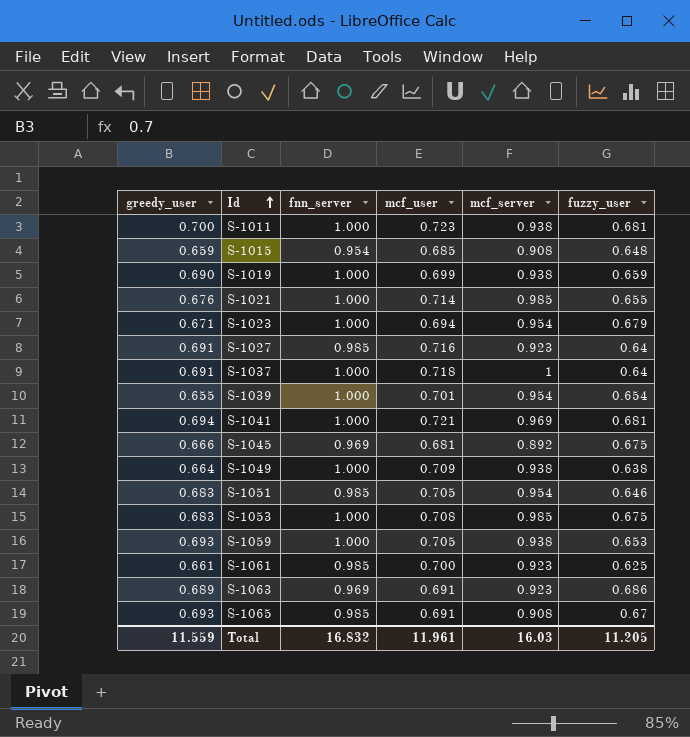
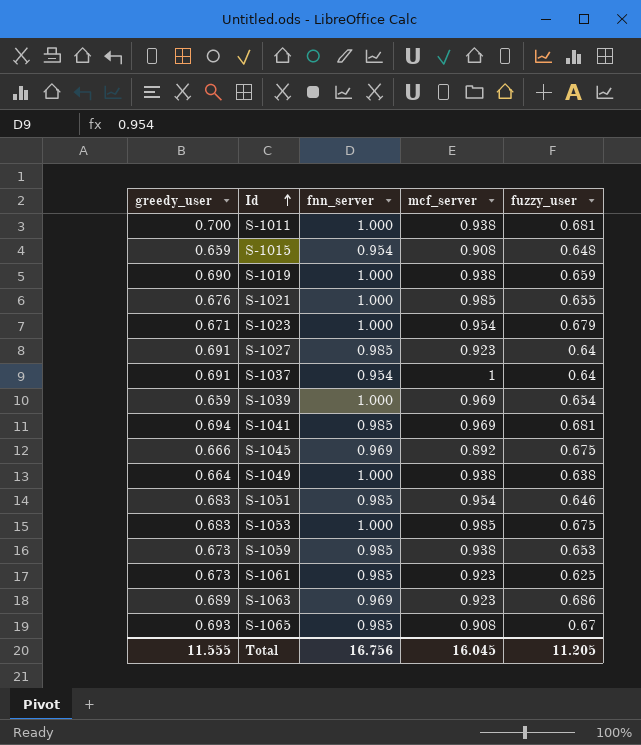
column mcf_user | position: 4 -> none
S-1037 | fnn_server: 1.000 -> 0.954
S-1039 | greedy_user: 0.655 -> 0.659
S-1039 | mcf_server: 0.954 -> 0.969
S-1041 | fnn_server: 1.000 -> 0.985
S-1059 | greedy_user: 0.693 -> 0.673
S-1059 | fnn_server: 1.000 -> 0.985
S-1061 | greedy_user: 0.661 -> 0.673
Total | greedy_user: 11.559 -> 11.555
Total | fnn_server: 16.832 -> 16.756
Total | mcf_server: 16.03 -> 16.045

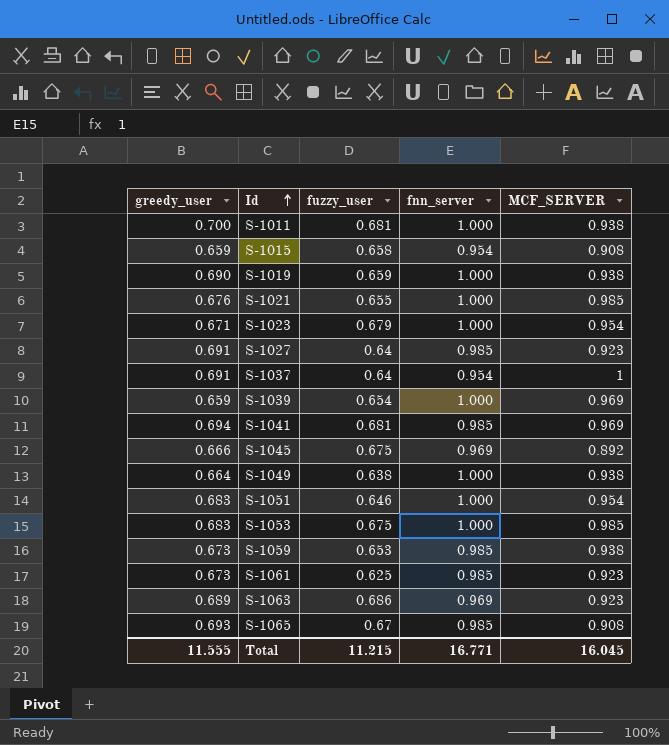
column fuzzy_user | position: 5 -> 3
column name: mcf_server -> MCF_SERVER
S-1015 | fuzzy_user: 0.648 -> 0.658
S-1051 | fnn_server: 0.985 -> 1.000
Total | fuzzy_user: 11.205 -> 11.215
Total | fnn_server: 16.756 -> 16.771

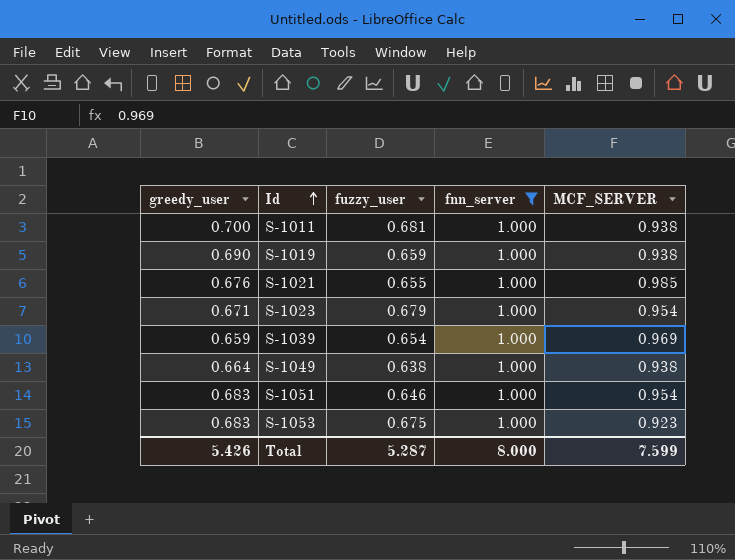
filter: none -> fnn_server = 1.000
S-1053 | MCF_SERVER: 0.985 -> 0.923
Total | greedy_user: 11.555 -> 5.426
Total | fuzzy_user: 11.215 -> 5.287
Total | fnn_server: 16.771 -> 8.000
Total | MCF_SERVER: 16.045 -> 7.599

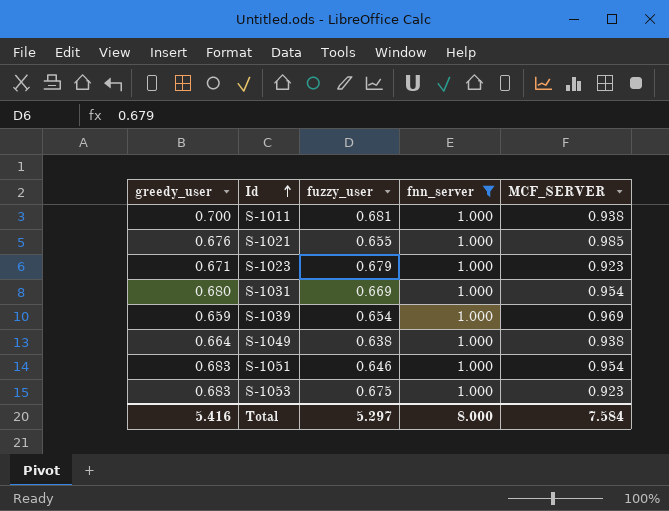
row S-1019: 0.690 | 0.659 | 1.000 | 0.938 -> none
S-1023 | MCF_SERVER: 0.954 -> 0.923
row S-1031: none -> 0.680 | 0.669 | 1.000 | 0.954
Total | greedy_user: 5.426 -> 5.416
Total | fuzzy_user: 5.287 -> 5.297
Total | MCF_SERVER: 7.599 -> 7.584

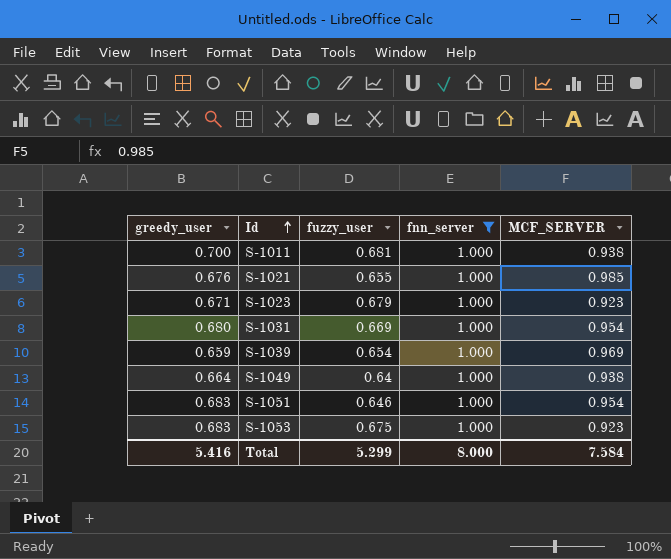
S-1049 | fuzzy_user: 0.638 -> 0.64
Total | fuzzy_user: 5.297 -> 5.299

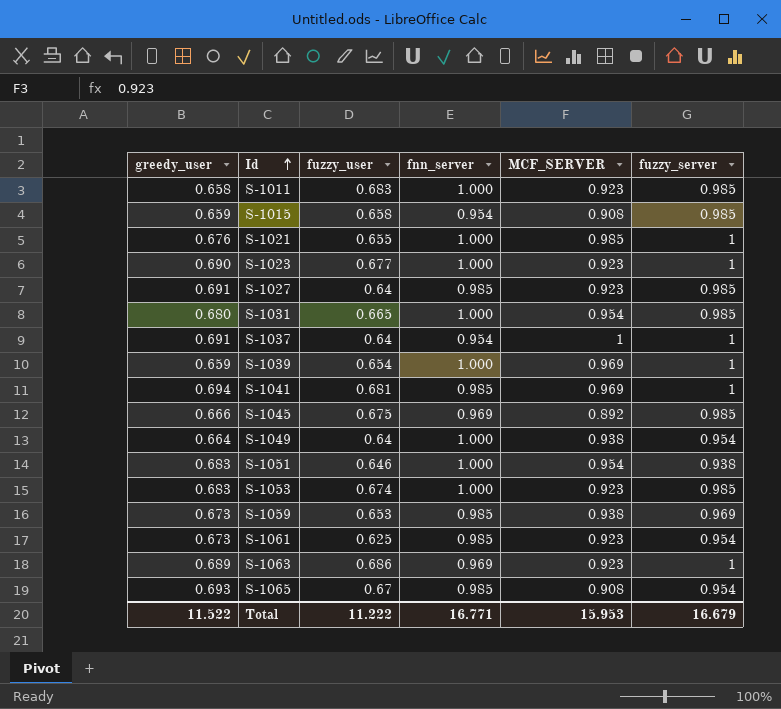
filter: fnn_server = 1.000 -> none
column fuzzy_server | position: none -> 6
S-1011 | greedy_user: 0.700 -> 0.658
S-1011 | fuzzy_user: 0.681 -> 0.683
S-1011 | MCF_SERVER: 0.938 -> 0.923
S-1023 | greedy_user: 0.671 -> 0.690
S-1023 | fuzzy_user: 0.679 -> 0.677
S-1031 | fuzzy_user: 0.669 -> 0.665
S-1053 | fuzzy_user: 0.675 -> 0.674
Total | greedy_user: 5.416 -> 11.522
Total | fuzzy_user: 5.299 -> 11.222
Total | fnn_server: 8.000 -> 16.771
Total | MCF_SERVER: 7.584 -> 15.953

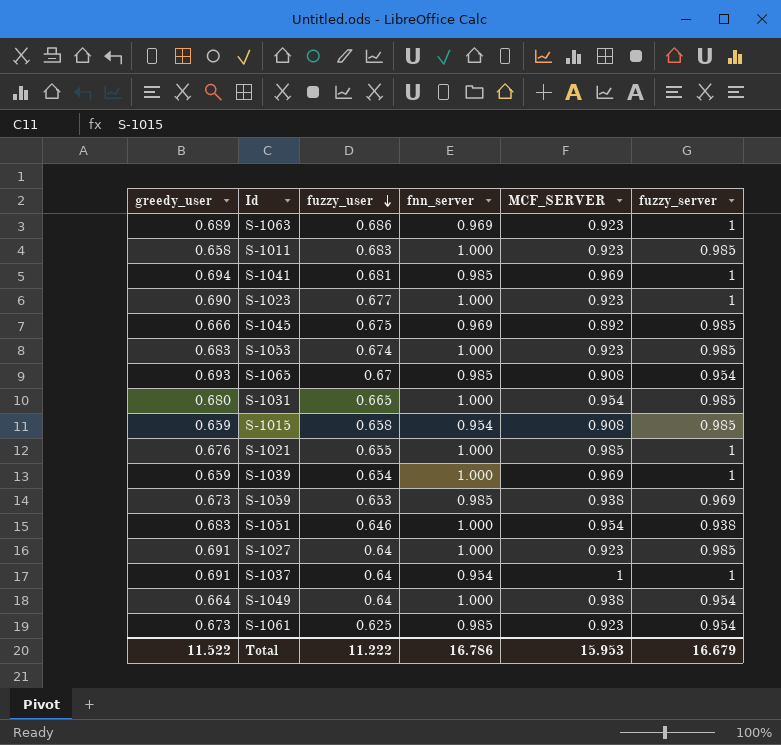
row order: Id ascending -> fuzzy_user descending
S-1027 | fnn_server: 0.985 -> 1.000
Total | fnn_server: 16.771 -> 16.786

